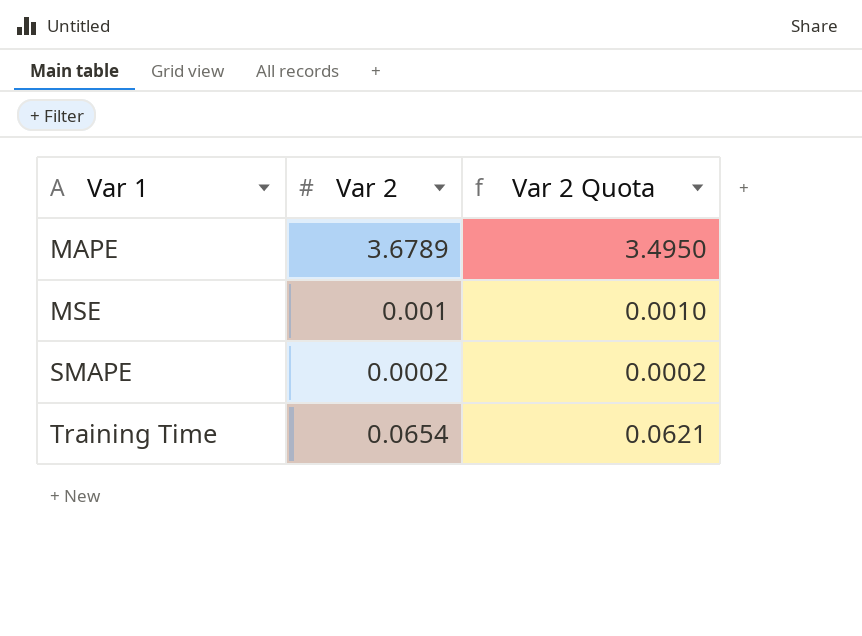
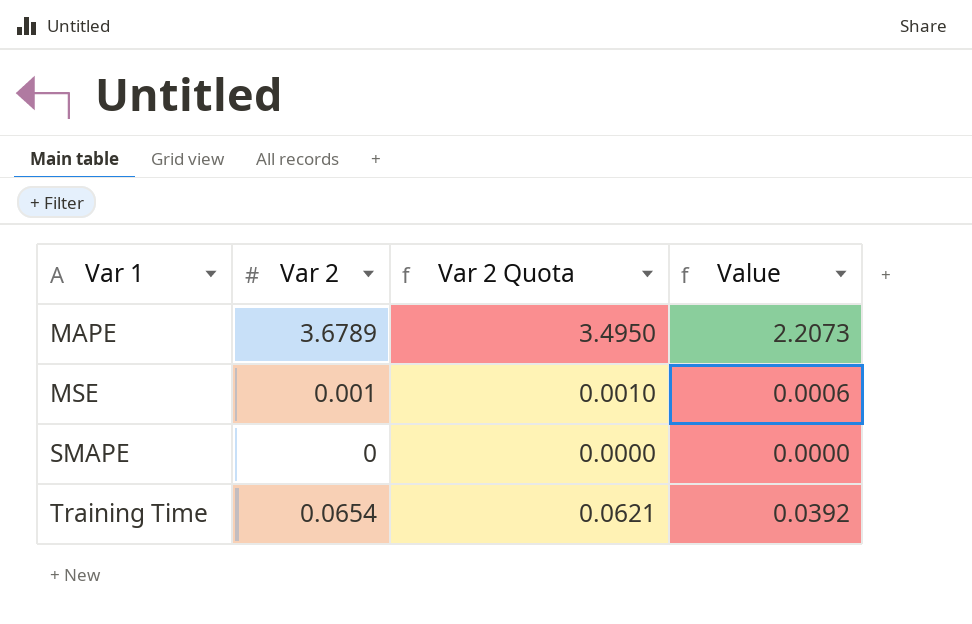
column Value | formula: none -> [Var 2] * 0.6
SMAPE | Var 2: 0.0002 -> 0
SMAPE | Var 2 Quota: 0.0002 -> 0.0000

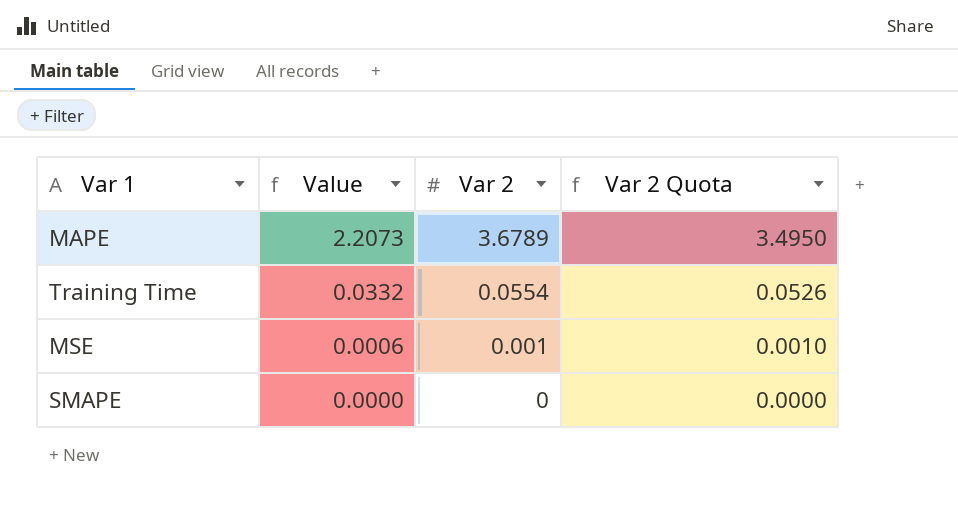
row order: Var 1 ascending -> Value descending
column Value | position: 4 -> 2
Training Time | Value: 0.0392 -> 0.0332
Training Time | Var 2: 0.0654 -> 0.0554
Training Time | Var 2 Quota: 0.0621 -> 0.0526

